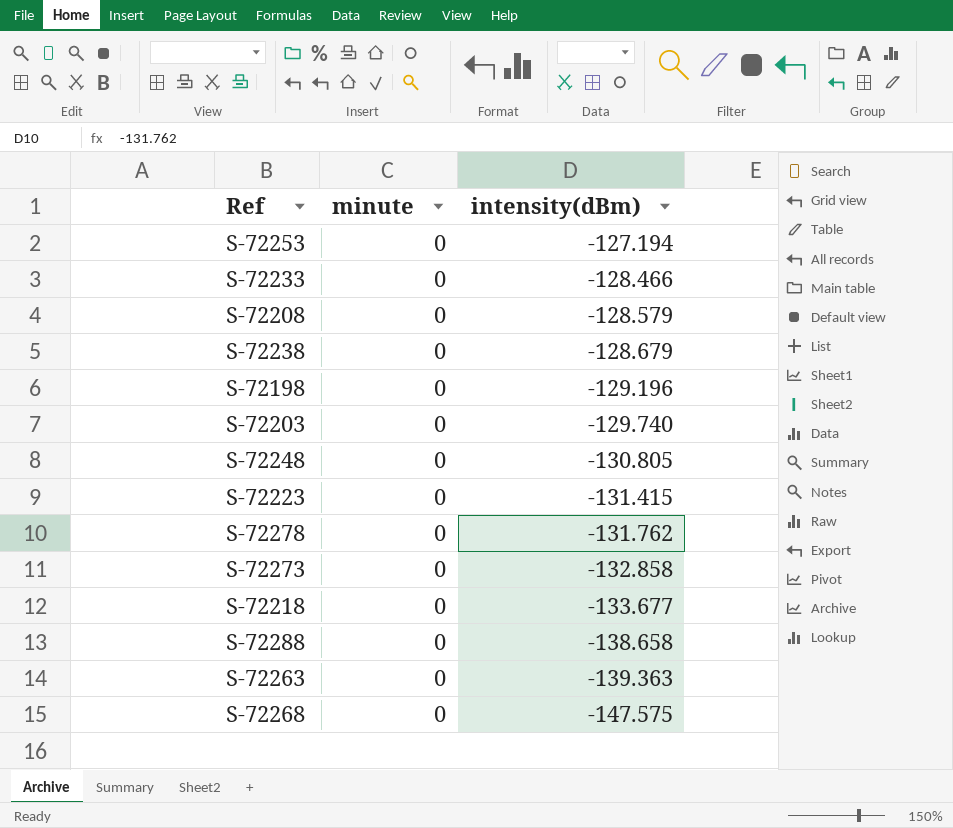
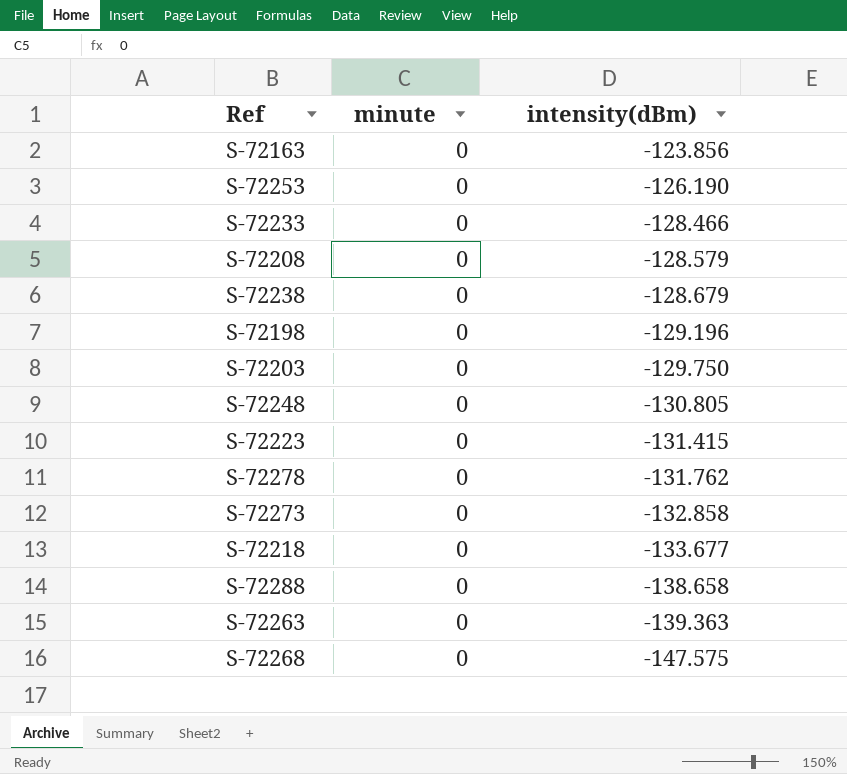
row S-72163: none -> 0 | -123.856
S-72253 | intensity(dBm): -127.194 -> -126.190
S-72203 | intensity(dBm): -129.740 -> -129.750

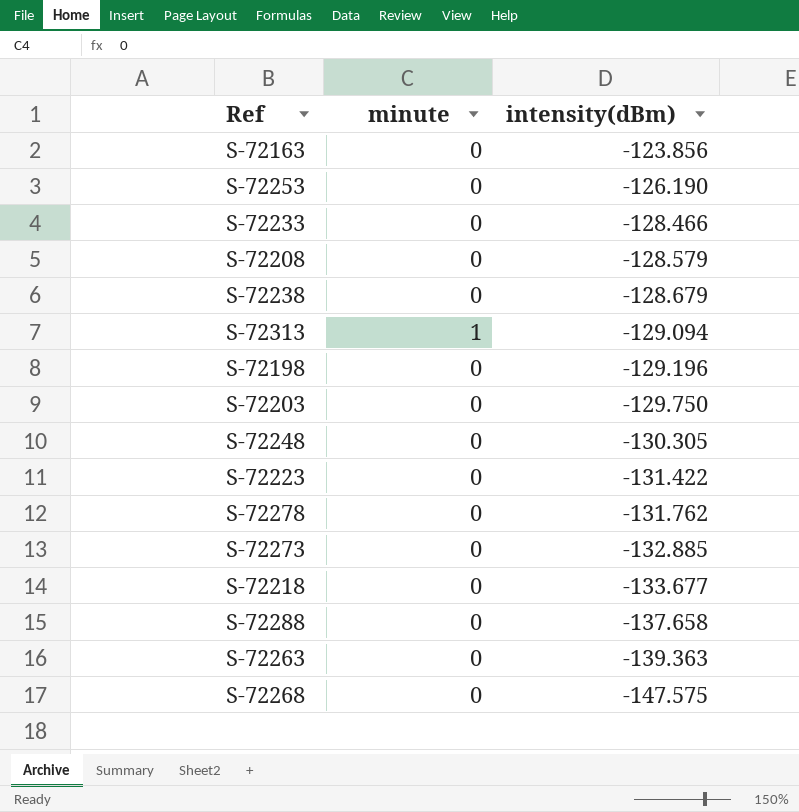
row S-72313: none -> 1 | -129.094
S-72248 | intensity(dBm): -130.805 -> -130.305
S-72223 | intensity(dBm): -131.415 -> -131.422
S-72273 | intensity(dBm): -132.858 -> -132.885
S-72288 | intensity(dBm): -138.658 -> -137.658

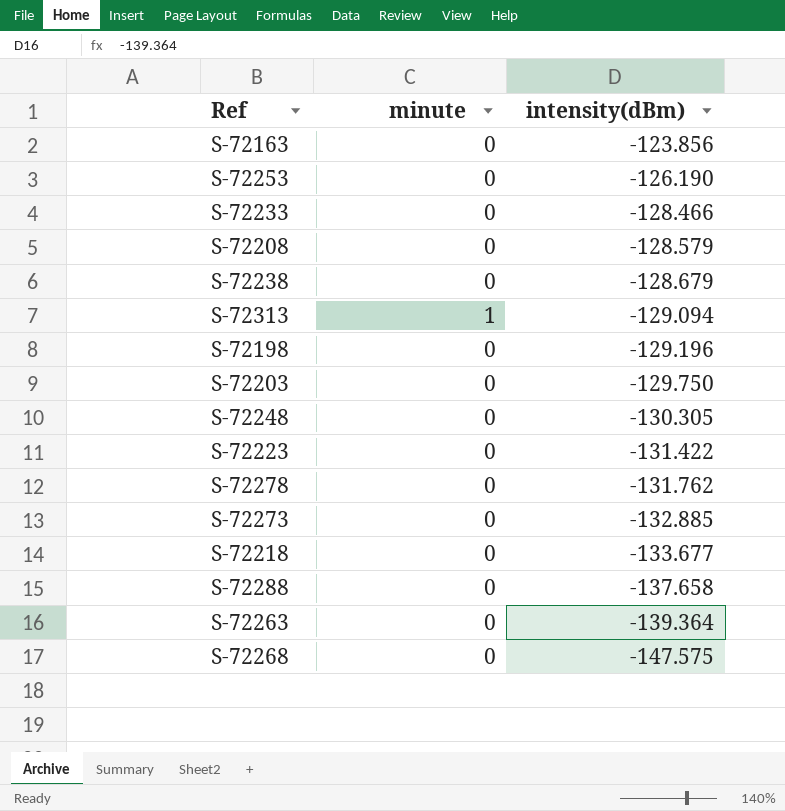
S-72263 | intensity(dBm): -139.363 -> -139.364

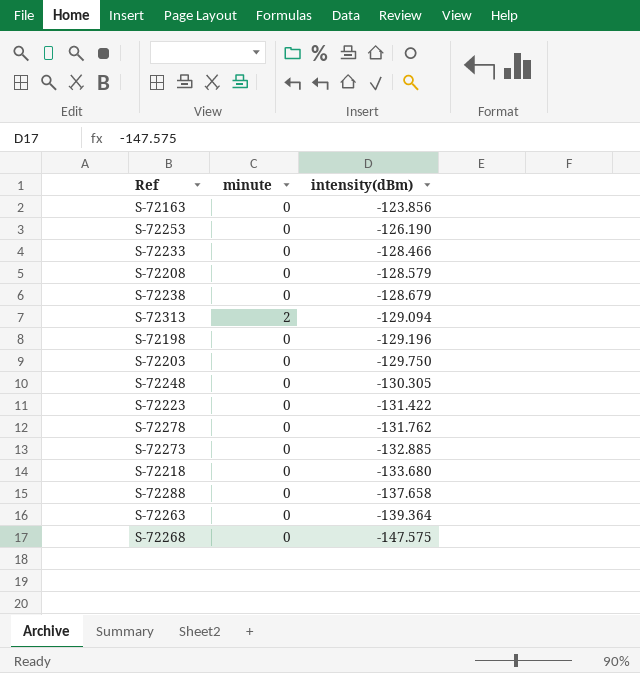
S-72313 | minute: 1 -> 2
S-72218 | intensity(dBm): -133.677 -> -133.680

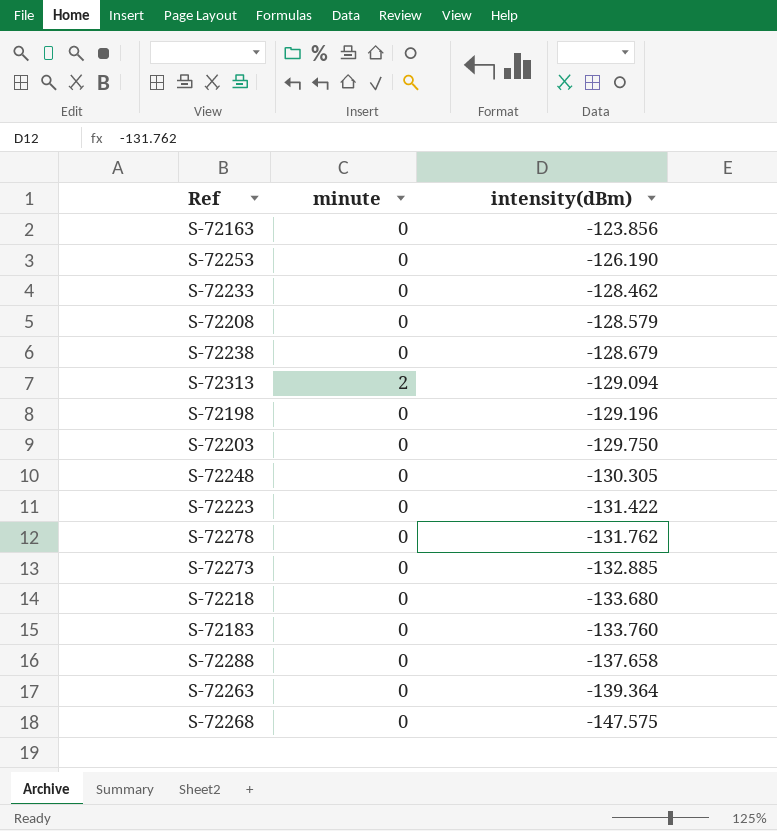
S-72233 | intensity(dBm): -128.466 -> -128.462
row S-72183: none -> 0 | -133.760

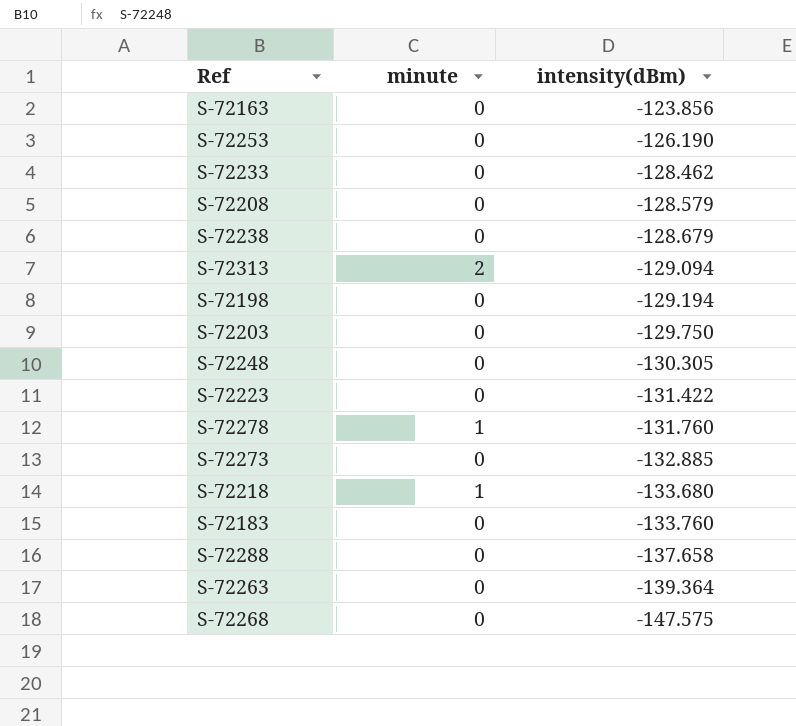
S-72198 | intensity(dBm): -129.196 -> -129.194
S-72278 | minute: 0 -> 1
S-72278 | intensity(dBm): -131.762 -> -131.760
S-72218 | minute: 0 -> 1

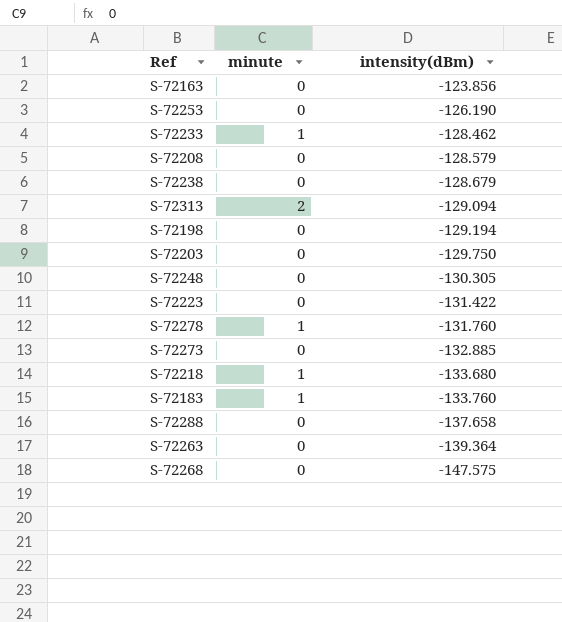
S-72233 | minute: 0 -> 1
S-72183 | minute: 0 -> 1

